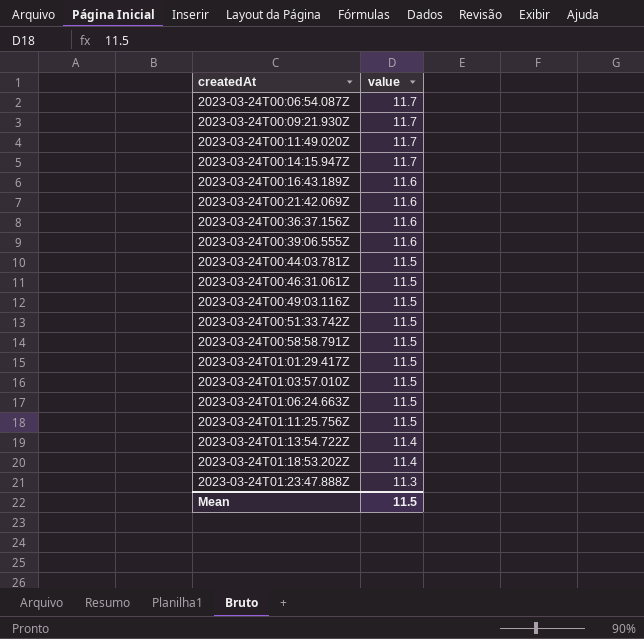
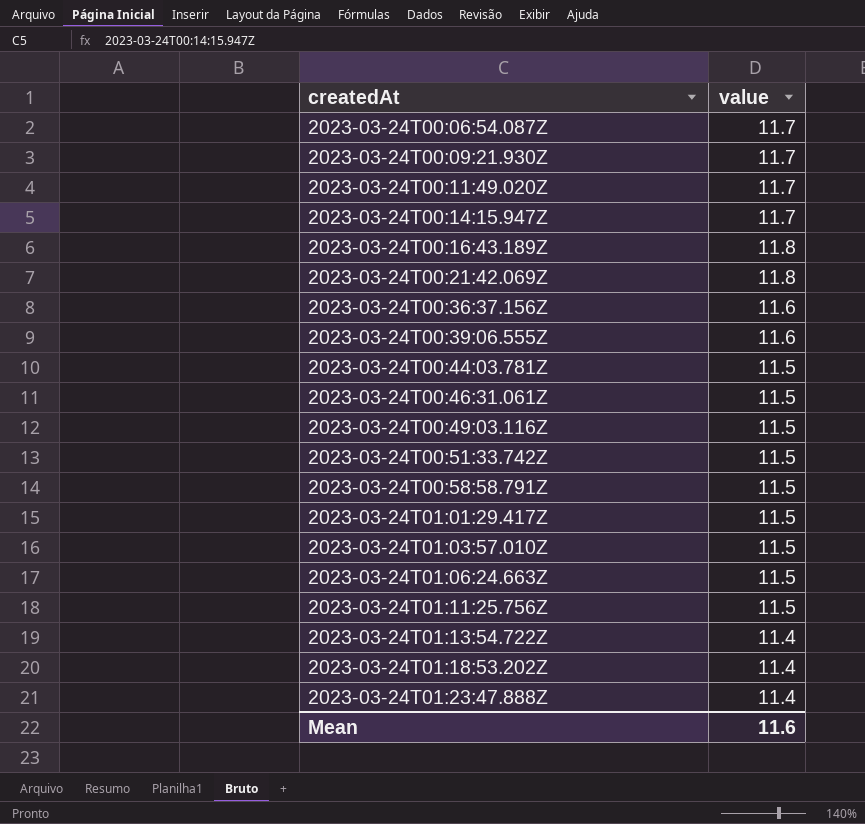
2023-03-24T00:16:43.189Z | value: 11.6 -> 11.8
2023-03-24T00:21:42.069Z | value: 11.6 -> 11.8
2023-03-24T01:23:47.888Z | value: 11.3 -> 11.4
Mean | value: 11.5 -> 11.6

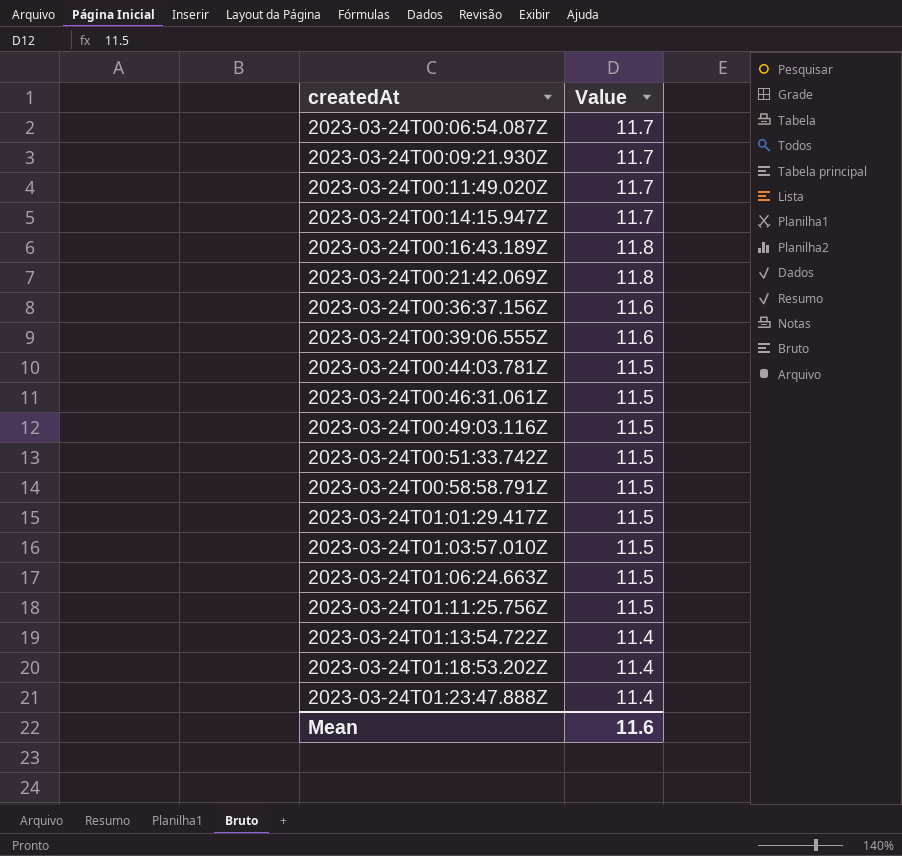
column name: value -> Value

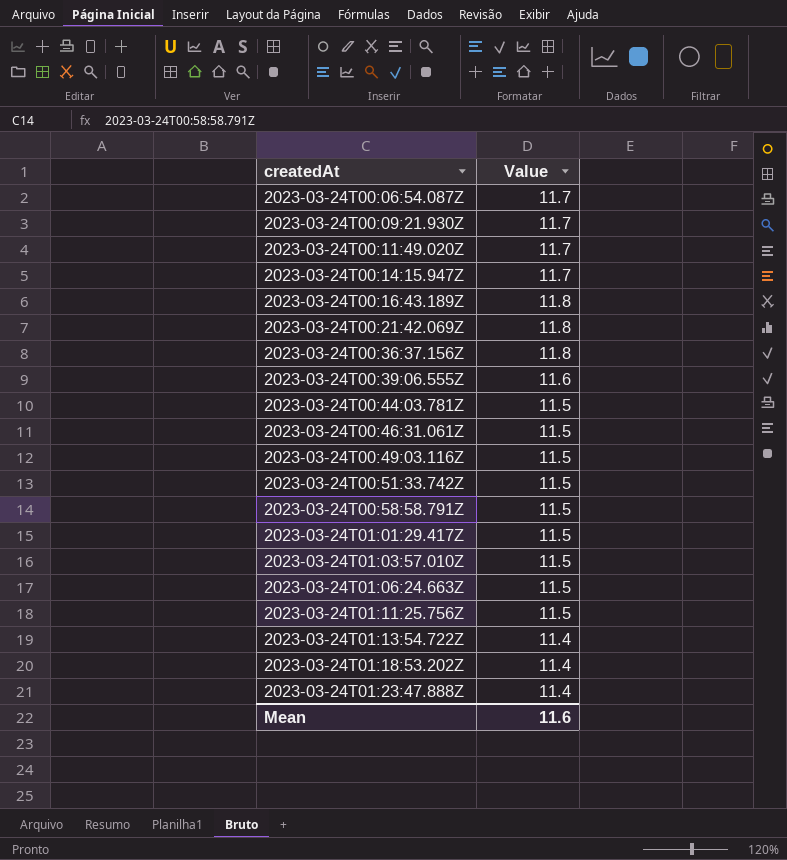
2023-03-24T00:36:37.156Z | Value: 11.6 -> 11.8

